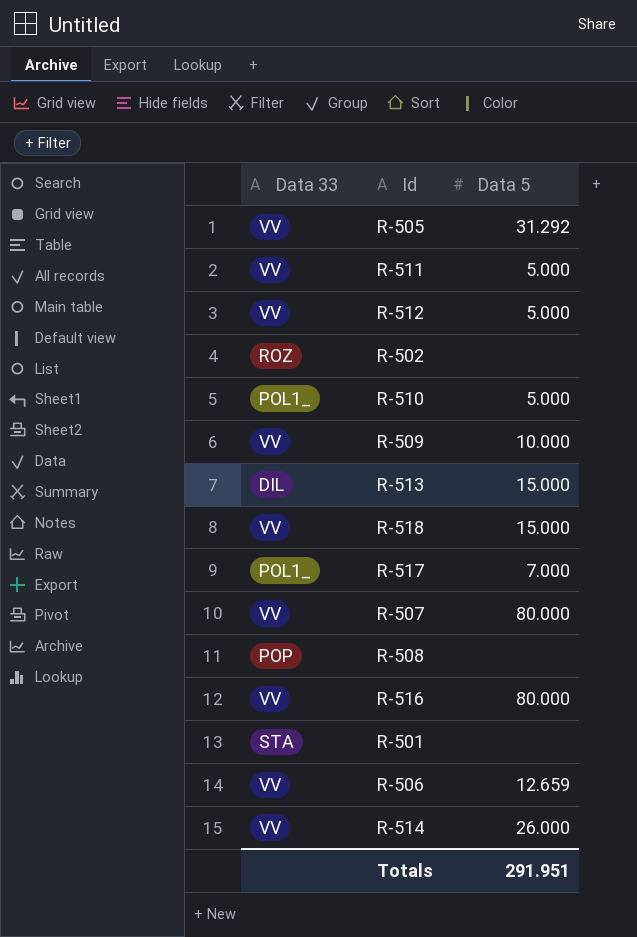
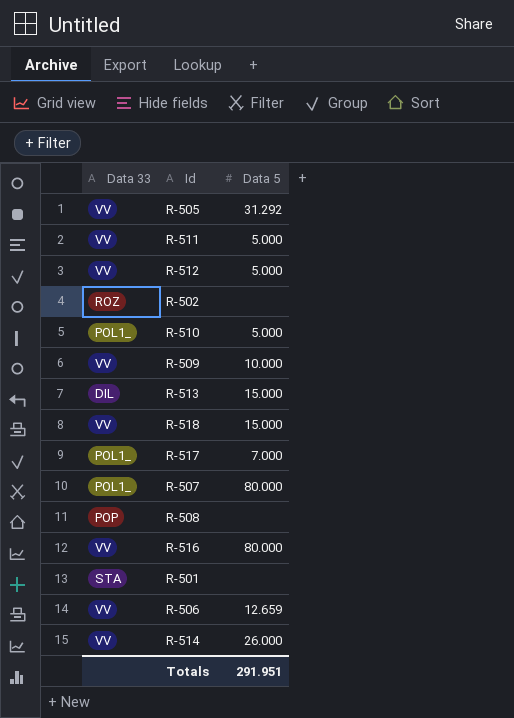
R-507 | Data 33: VV -> POL1_

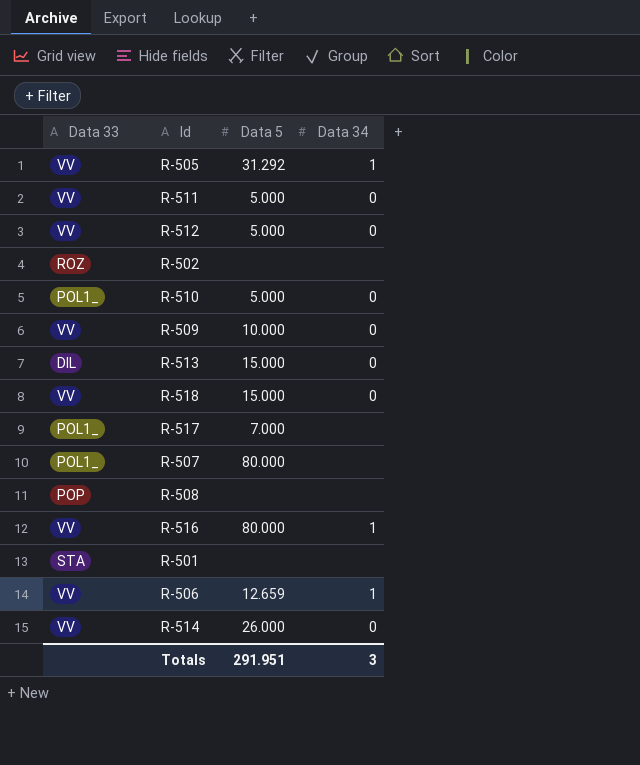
column Data 34 | position: none -> 4

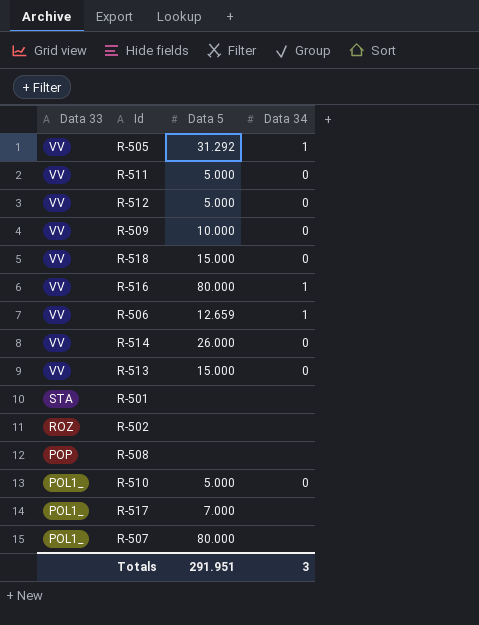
row order: none -> Data 33 descending
R-513 | Data 33: DIL -> VV

